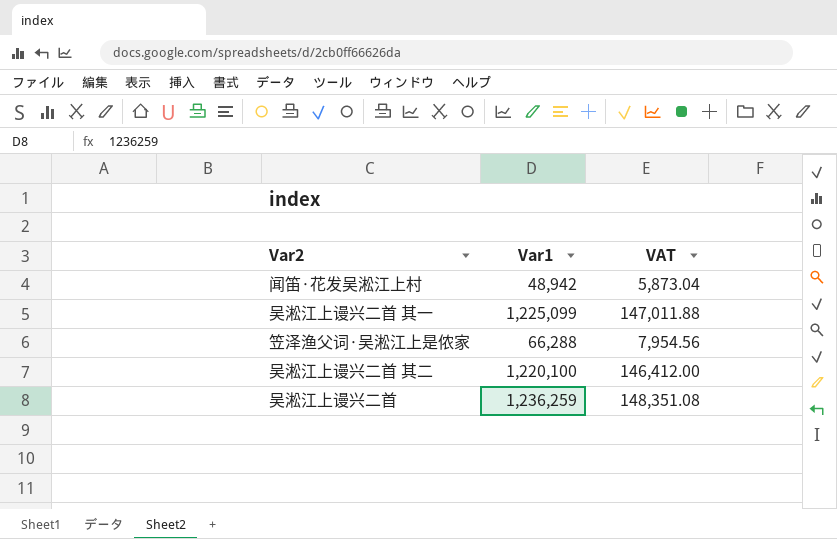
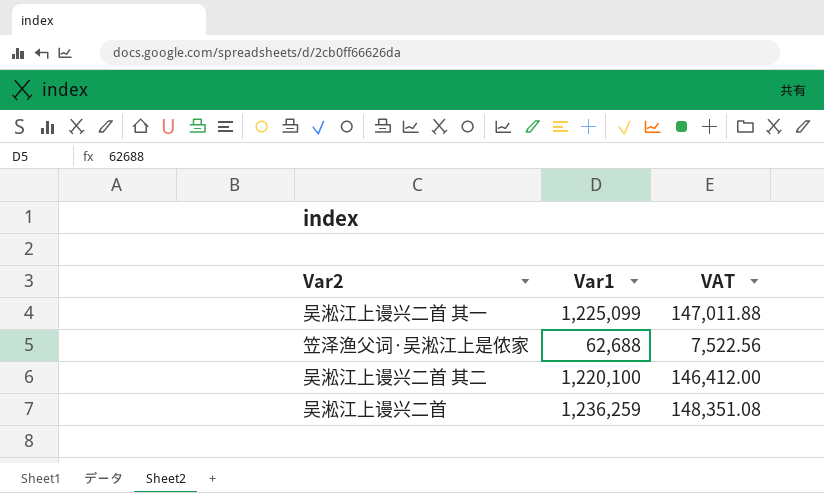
row 闻笛·花发吴淞江上村: 48,942 | 5,873.04 -> none
笠泽渔父词·吴淞江上是侬家 | Var1: 66,288 -> 62,688
笠泽渔父词·吴淞江上是侬家 | VAT: 7,954.56 -> 7,522.56

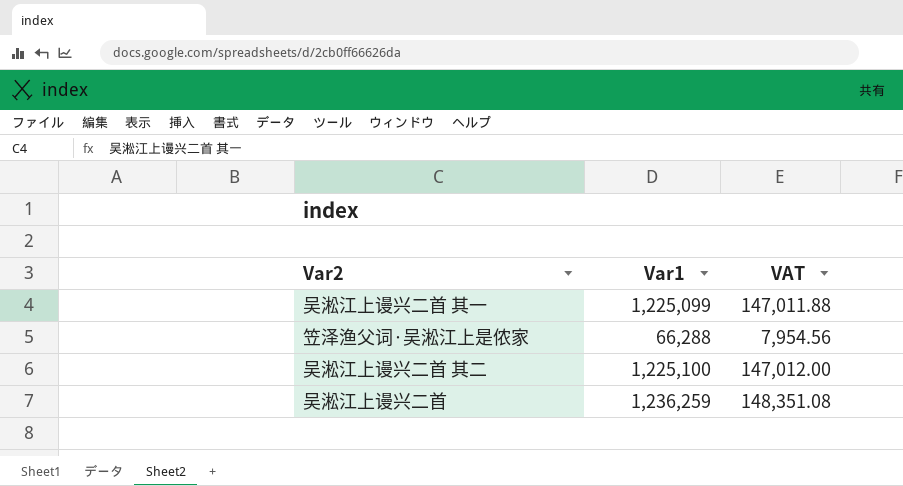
笠泽渔父词·吴淞江上是侬家 | Var1: 62,688 -> 66,288
笠泽渔父词·吴淞江上是侬家 | VAT: 7,522.56 -> 7,954.56
吴淞江上谩兴二首 其二 | Var1: 1,220,100 -> 1,225,100
吴淞江上谩兴二首 其二 | VAT: 146,412.00 -> 147,012.00

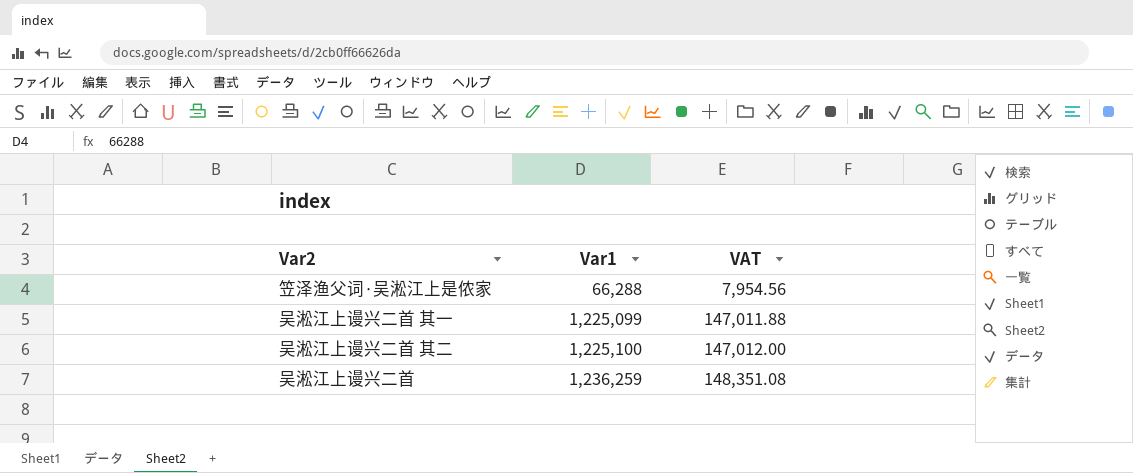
row order: none -> Var1 ascending

